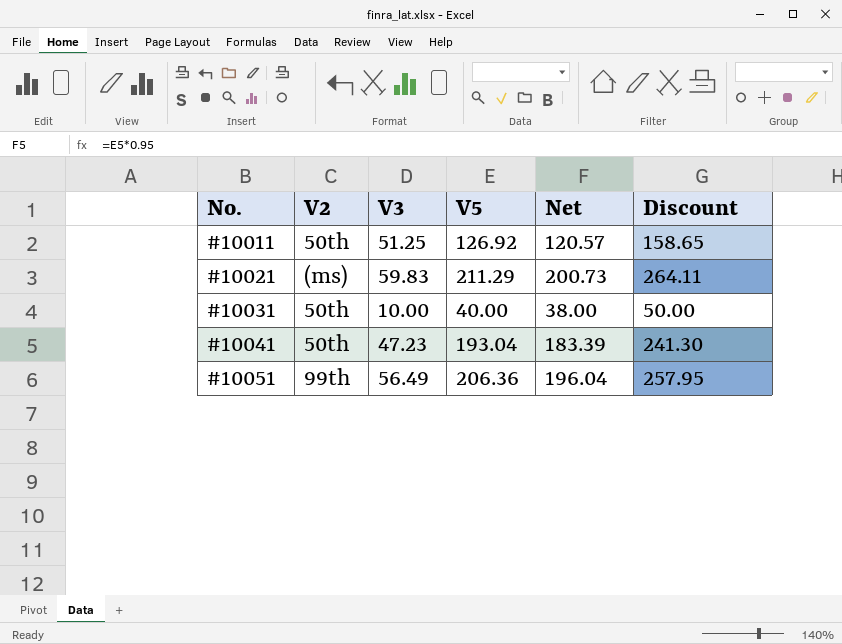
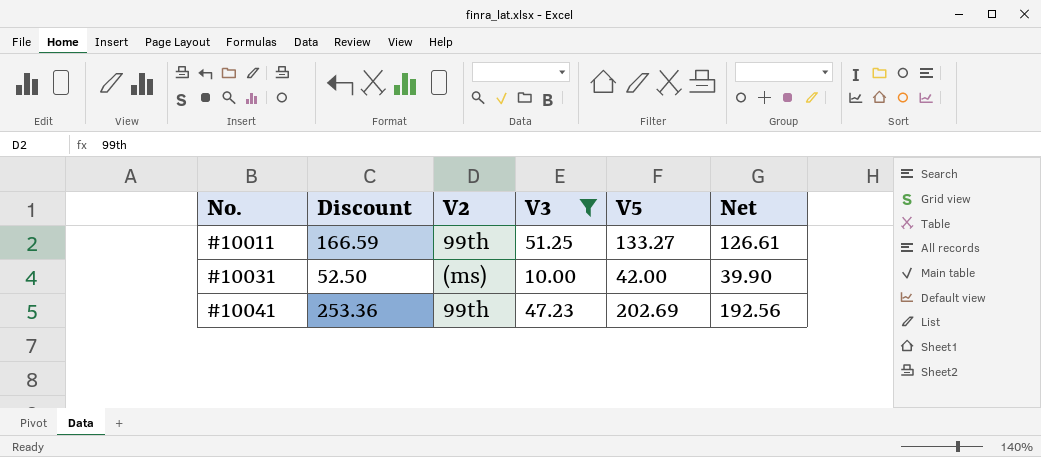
filter: none -> V3 <= 51.25
column Discount | position: 6 -> 2
#10011 | Discount: 158.65 -> 166.59
#10011 | V2: 50th -> 99th
#10011 | V5: 126.92 -> 133.27
#10011 | Net: 120.57 -> 126.61
#10031 | Discount: 50.00 -> 52.50
#10031 | V2: 50th -> (ms)
#10031 | V5: 40.00 -> 42.00
#10031 | Net: 38.00 -> 39.90
#10041 | Discount: 241.30 -> 253.36
#10041 | V2: 50th -> 99th
#10041 | V5: 193.04 -> 202.69
#10041 | Net: 183.39 -> 192.56

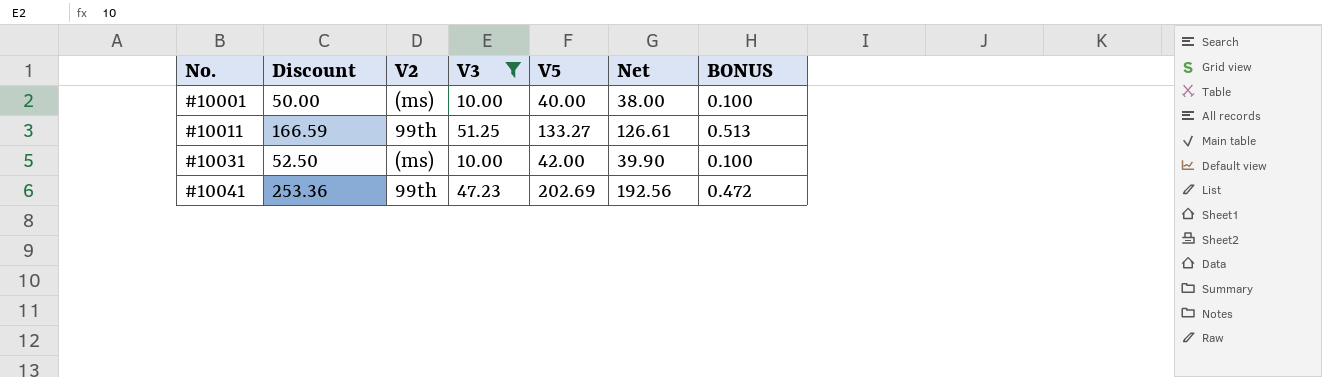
column BONUS | formula: none -> [V3] * 0.01
row #10001: none -> 50.00 | (ms) | 10.00 | 40.00 | 38.00 | 0.100

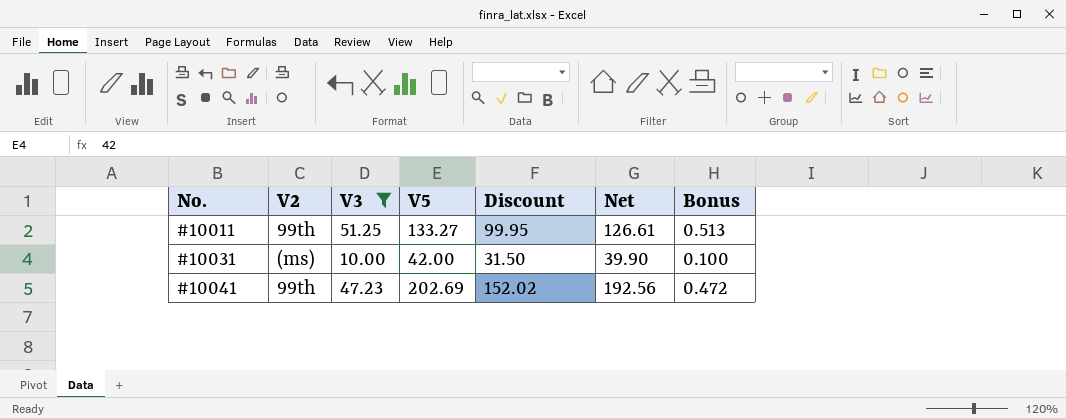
column Discount | formula: [V5] * 1.25 -> [V5] * 0.75
column Discount | position: 2 -> 5
column name: BONUS -> Bonus
row #10001: 50.00 | (ms) | 10.00 | 40.00 | 38.00 | 0.100 -> none

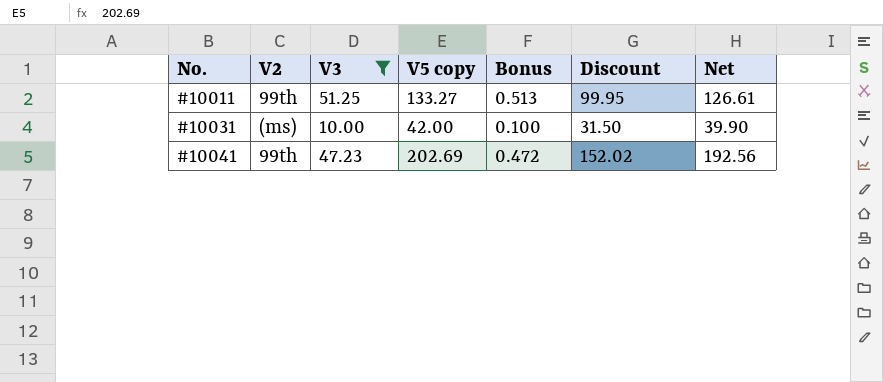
column name: V5 -> V5 copy
column Bonus | position: 7 -> 5

